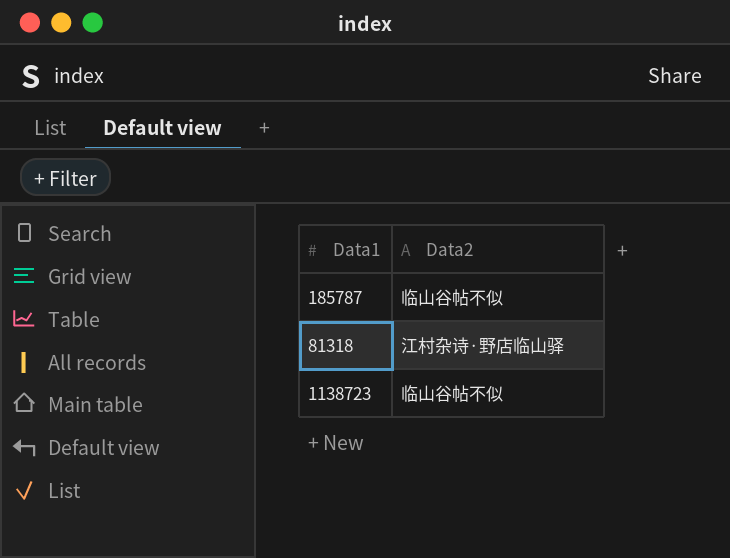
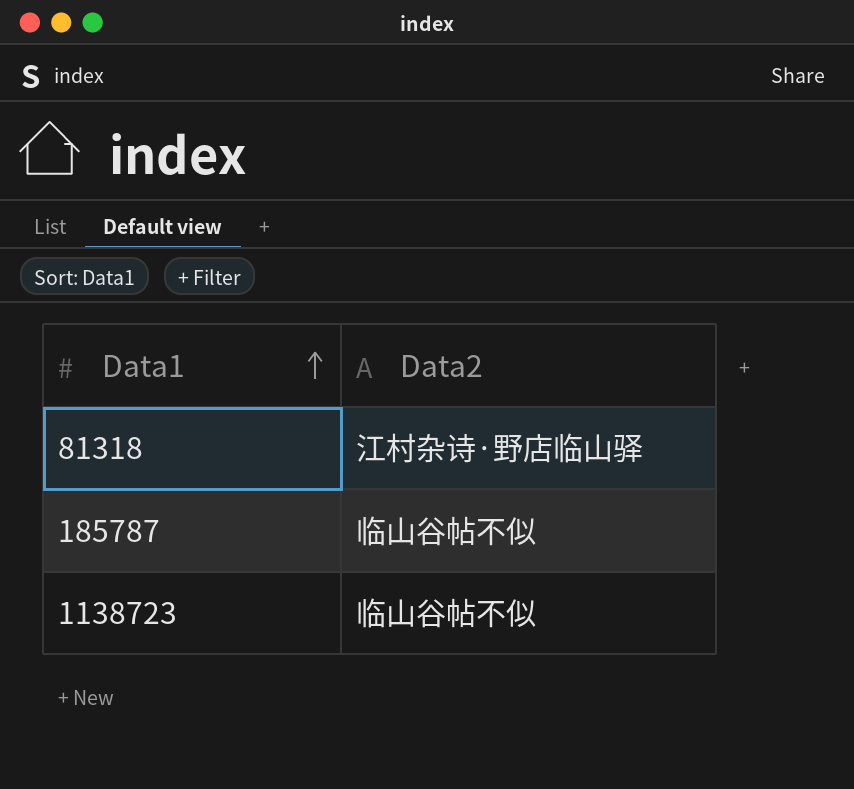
row order: none -> Data1 ascending

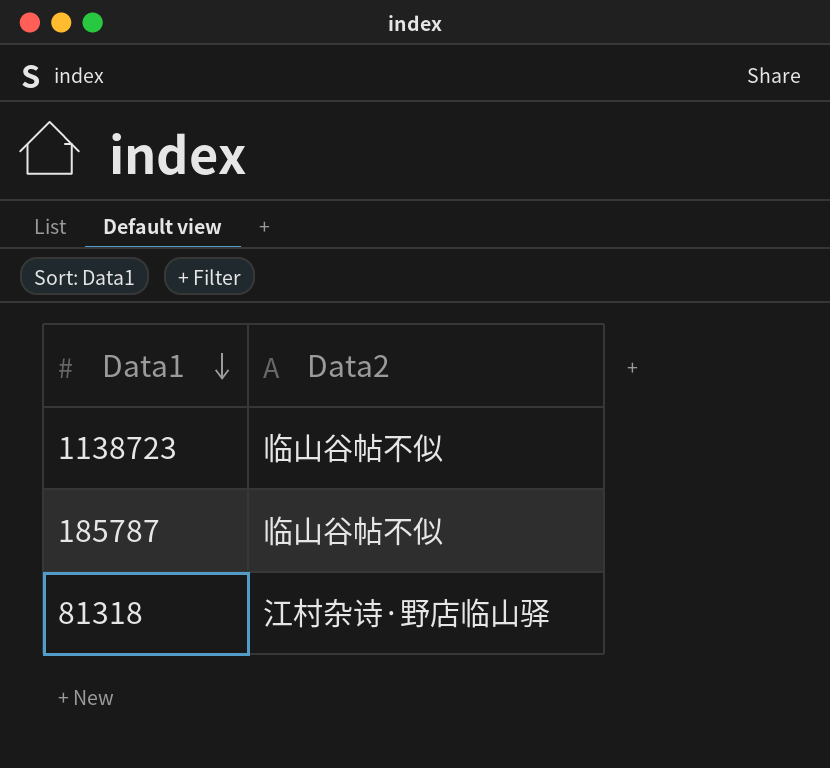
row order: Data1 ascending -> Data1 descending

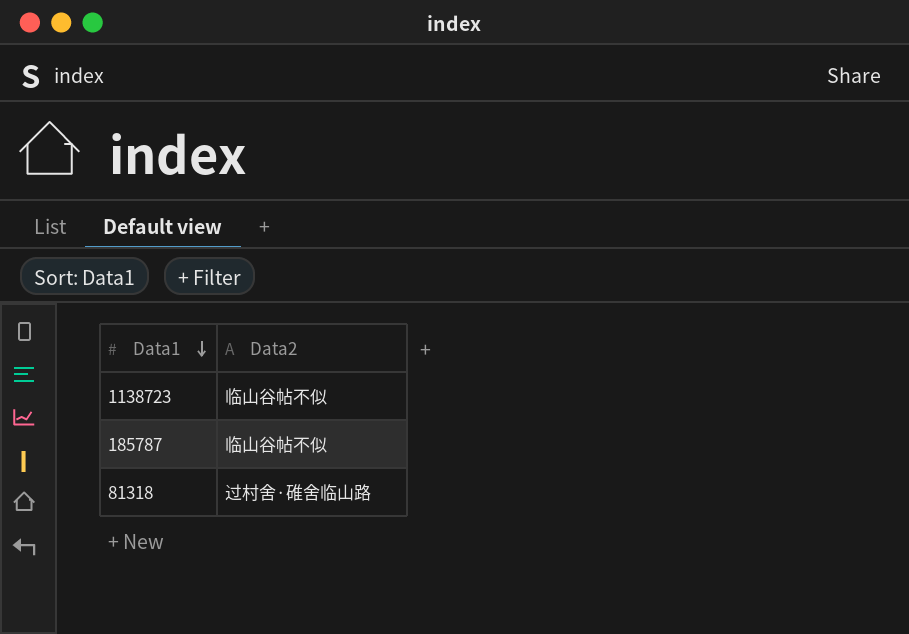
81318 | Data2: 江村杂诗·野店临山驿 -> 过村舍·碓舍临山路

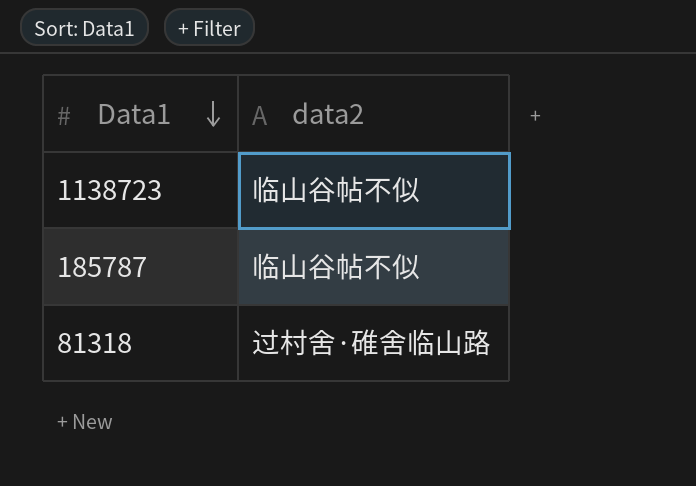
column name: Data2 -> data2

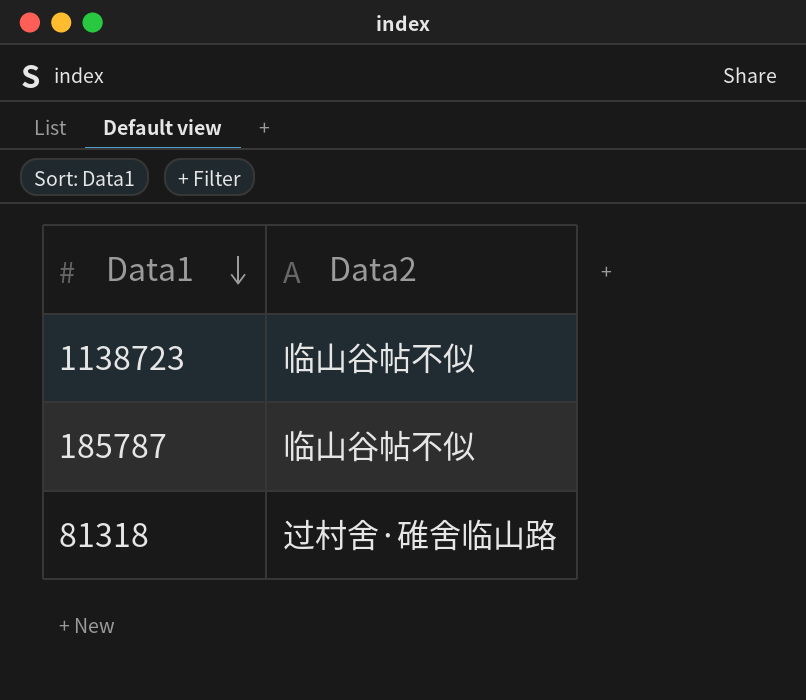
column name: data2 -> Data2

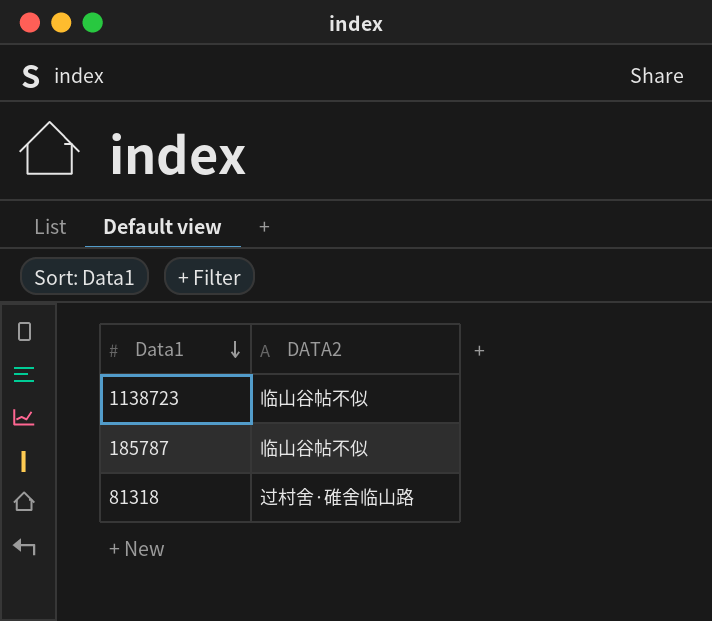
column name: Data2 -> DATA2

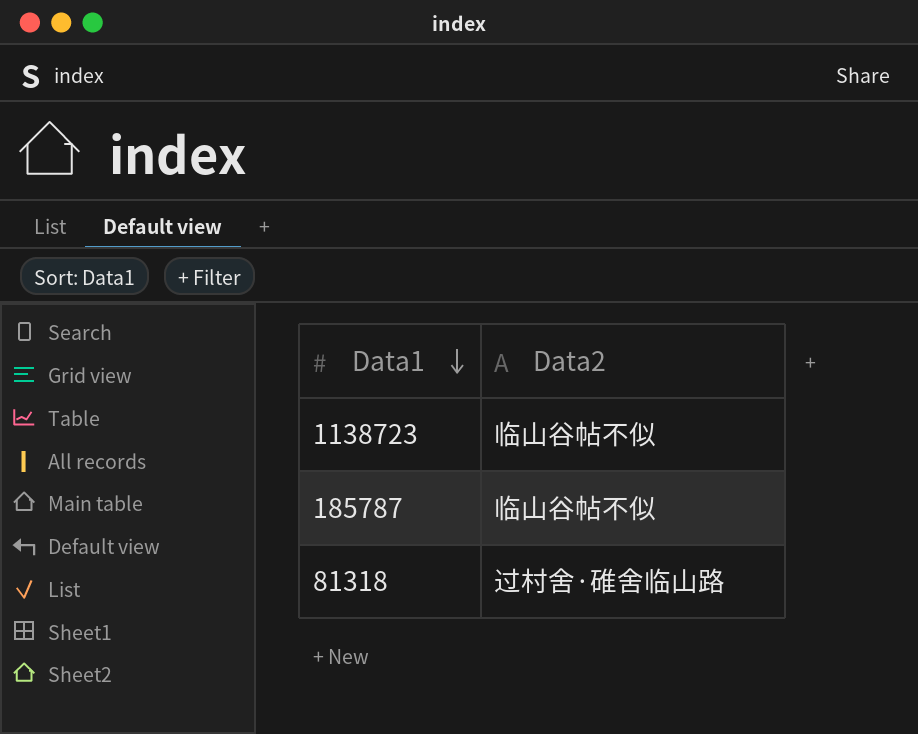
column name: DATA2 -> Data2

